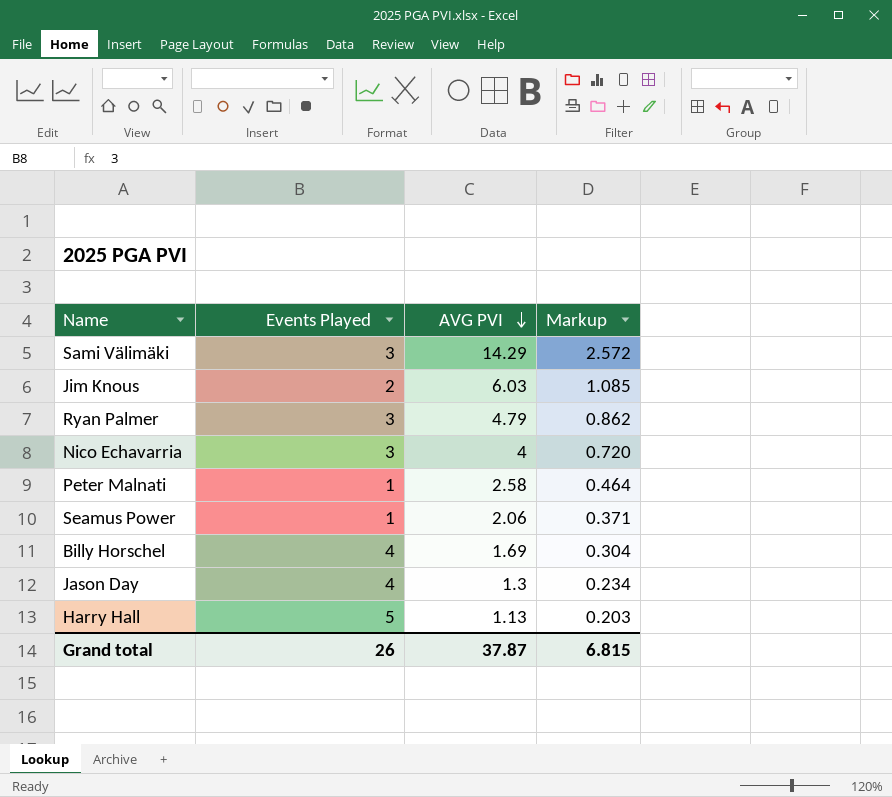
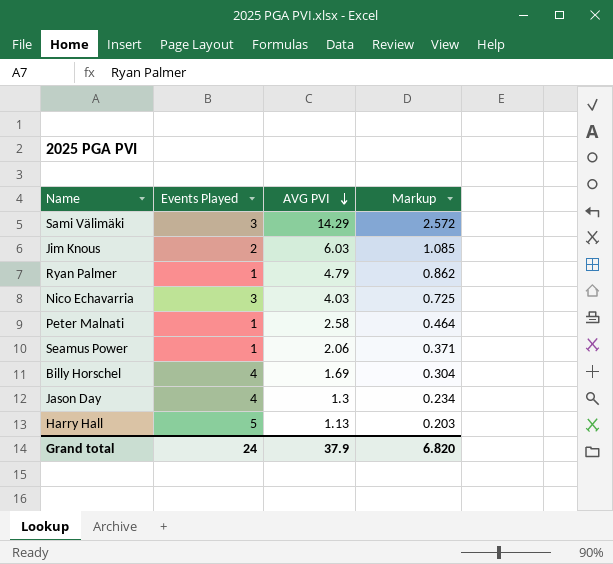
Ryan Palmer | Events Played: 3 -> 1
Nico Echavarria | AVG PVI: 4 -> 4.03
Nico Echavarria | Markup: 0.720 -> 0.725
Grand total | Events Played: 26 -> 24
Grand total | AVG PVI: 37.87 -> 37.9
Grand total | Markup: 6.815 -> 6.820

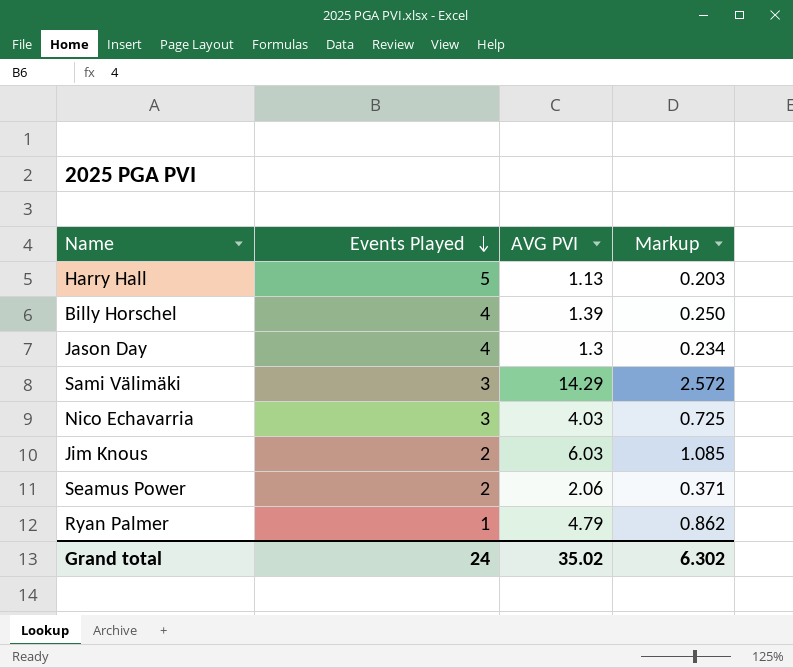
row order: AVG PVI descending -> Events Played descending
row Peter Malnati: 1 | 2.58 | 0.464 -> none
Billy Horschel | AVG PVI: 1.69 -> 1.39
Billy Horschel | Markup: 0.304 -> 0.250
Seamus Power | Events Played: 1 -> 2
Grand total | AVG PVI: 37.9 -> 35.02
Grand total | Markup: 6.820 -> 6.302

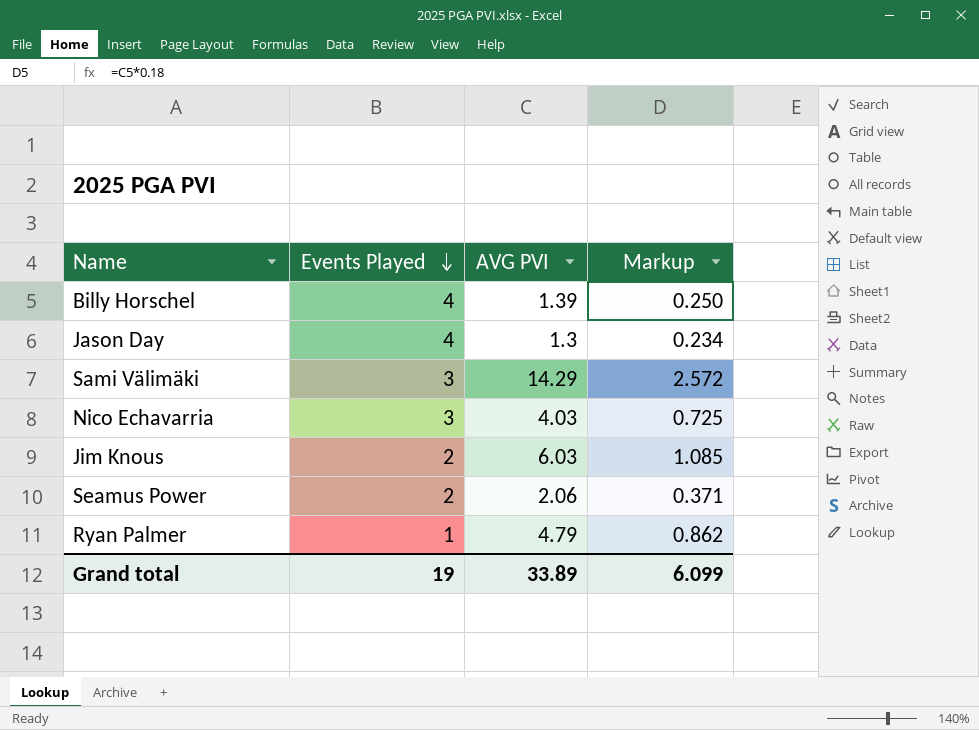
row Harry Hall: 5 | 1.13 | 0.203 -> none
Grand total | Events Played: 24 -> 19
Grand total | AVG PVI: 35.02 -> 33.89
Grand total | Markup: 6.302 -> 6.099

